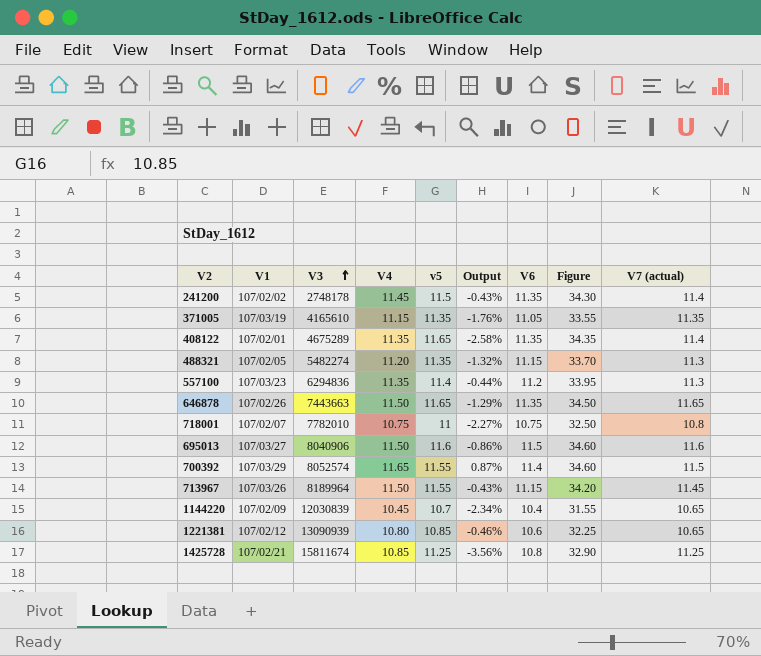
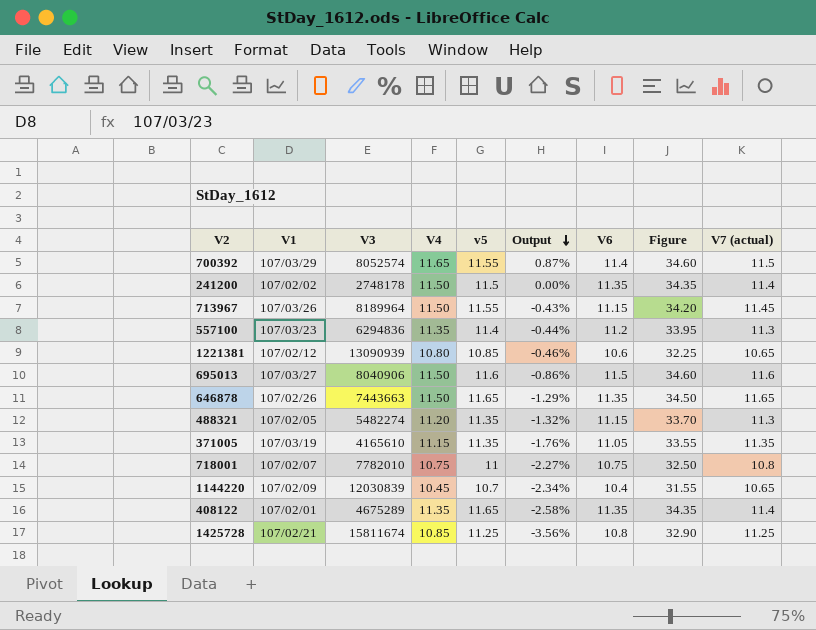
row order: V3 ascending -> Output descending
241200 | V4: 11.45 -> 11.50
241200 | Output: -0.43% -> 0.00%
241200 | Figure: 34.30 -> 34.35

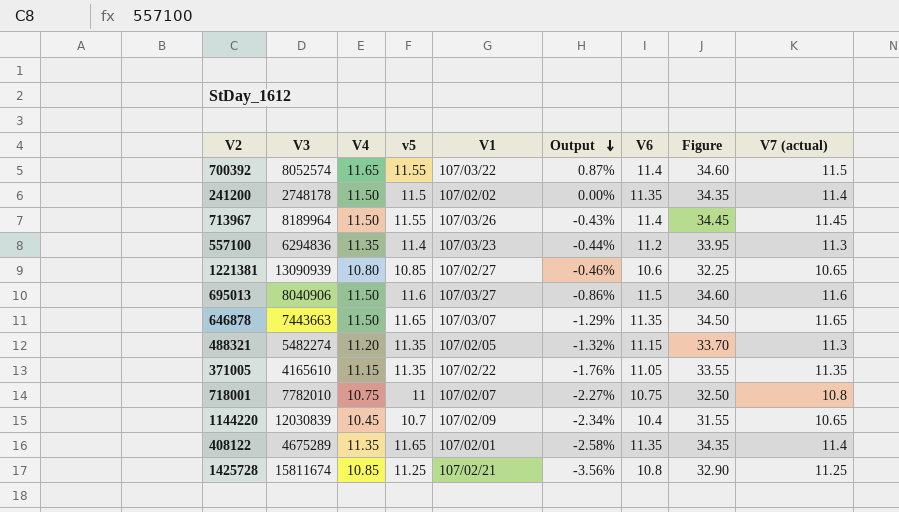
column V1 | position: 2 -> 5
700392 | V1: 107/03/29 -> 107/03/22
713967 | V6: 11.15 -> 11.4
713967 | Figure: 34.20 -> 34.45
1221381 | V1: 107/02/12 -> 107/02/27
646878 | V1: 107/02/26 -> 107/03/07
371005 | V1: 107/03/19 -> 107/02/22

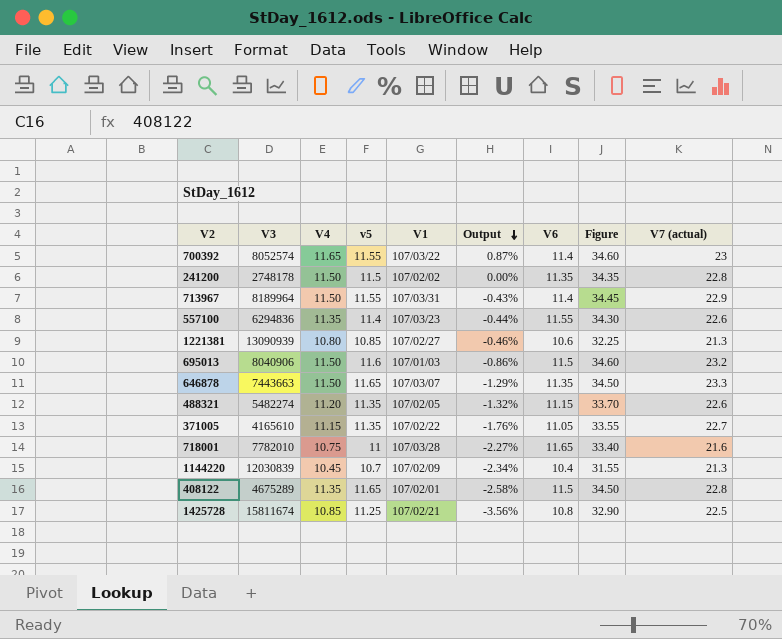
700392 | V7 (actual): 11.5 -> 23
241200 | V7 (actual): 11.4 -> 22.8
713967 | V1: 107/03/26 -> 107/03/31
713967 | V7 (actual): 11.45 -> 22.9
557100 | V6: 11.2 -> 11.55
557100 | Figure: 33.95 -> 34.30
557100 | V7 (actual): 11.3 -> 22.6
1221381 | V7 (actual): 10.65 -> 21.3
695013 | V1: 107/03/27 -> 107/01/03
695013 | V7 (actual): 11.6 -> 23.2
646878 | V7 (actual): 11.65 -> 23.3
488321 | V7 (actual): 11.3 -> 22.6
371005 | V7 (actual): 11.35 -> 22.7
718001 | V1: 107/02/07 -> 107/03/28
718001 | V6: 10.75 -> 11.65
718001 | Figure: 32.50 -> 33.40
718001 | V7 (actual): 10.8 -> 21.6
1144220 | V7 (actual): 10.65 -> 21.3
408122 | V6: 11.35 -> 11.5
408122 | Figure: 34.35 -> 34.50
408122 | V7 (actual): 11.4 -> 22.8
1425728 | V7 (actual): 11.25 -> 22.5

